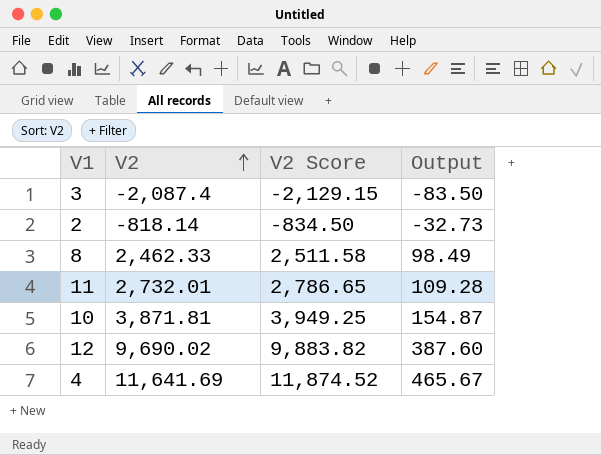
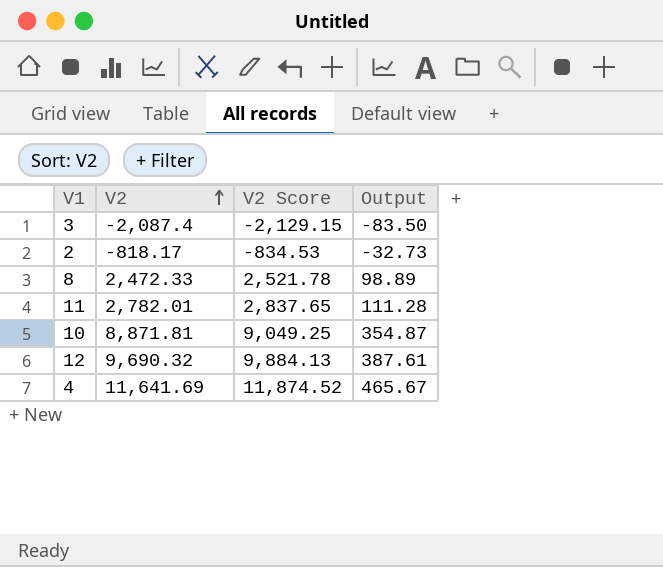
2 | V2: -818.14 -> -818.17
2 | V2 Score: -834.50 -> -834.53
8 | V2: 2,462.33 -> 2,472.33
8 | V2 Score: 2,511.58 -> 2,521.78
8 | Output: 98.49 -> 98.89
11 | V2: 2,732.01 -> 2,782.01
11 | V2 Score: 2,786.65 -> 2,837.65
11 | Output: 109.28 -> 111.28
10 | V2: 3,871.81 -> 8,871.81
10 | V2 Score: 3,949.25 -> 9,049.25
10 | Output: 154.87 -> 354.87
12 | V2: 9,690.02 -> 9,690.32
12 | V2 Score: 9,883.82 -> 9,884.13
12 | Output: 387.60 -> 387.61

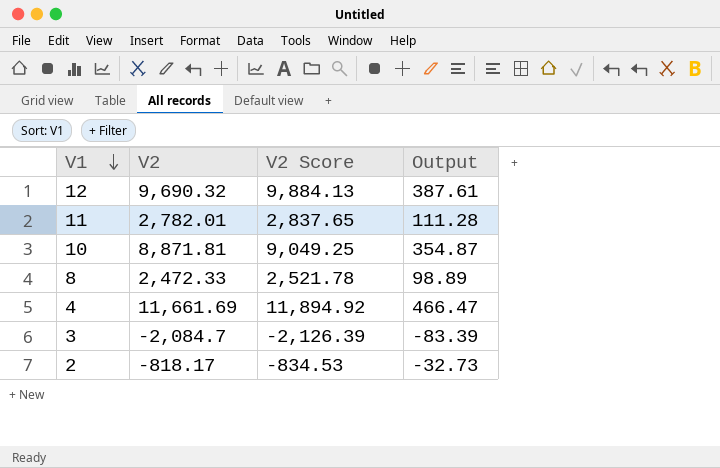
row order: V2 ascending -> V1 descending
4 | V2: 11,641.69 -> 11,661.69
4 | V2 Score: 11,874.52 -> 11,894.92
4 | Output: 465.67 -> 466.47
3 | V2: -2,087.4 -> -2,084.7
3 | V2 Score: -2,129.15 -> -2,126.39
3 | Output: -83.50 -> -83.39

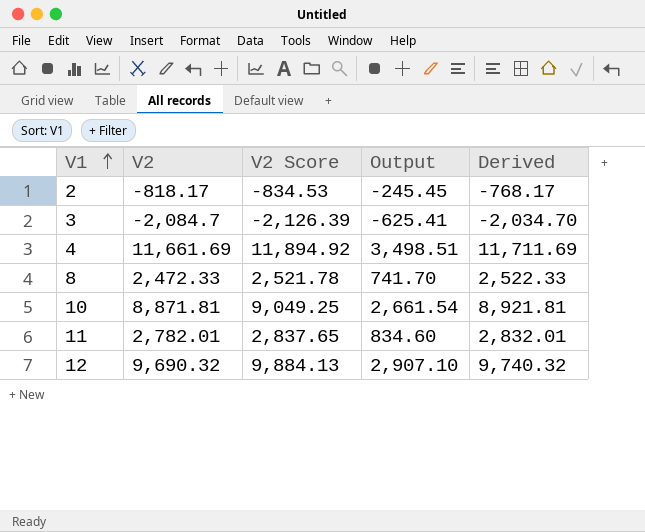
row order: V1 descending -> V1 ascending
column Output | formula: [V2] * 0.04 -> [V2] * 0.3
column Derived | formula: none -> [V2] + 50

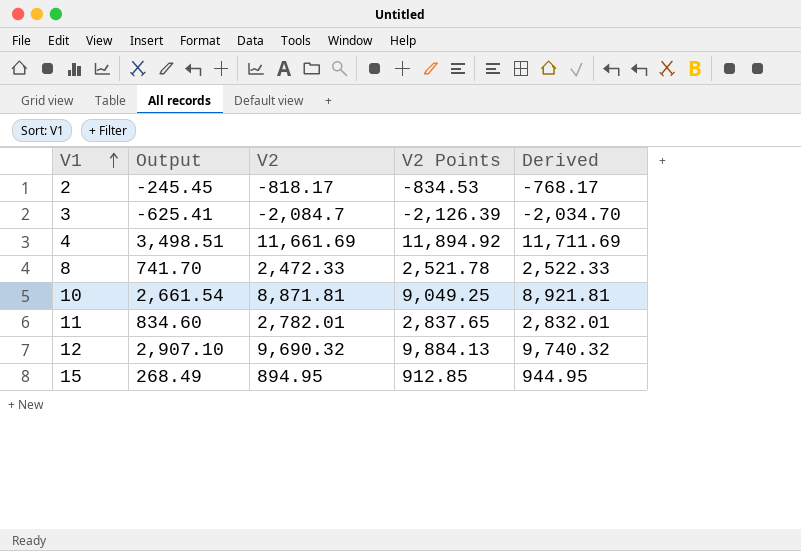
column Output | position: 4 -> 2
column name: V2 Score -> V2 Points
row 15: none -> 268.49 | 894.95 | 912.85 | 944.95

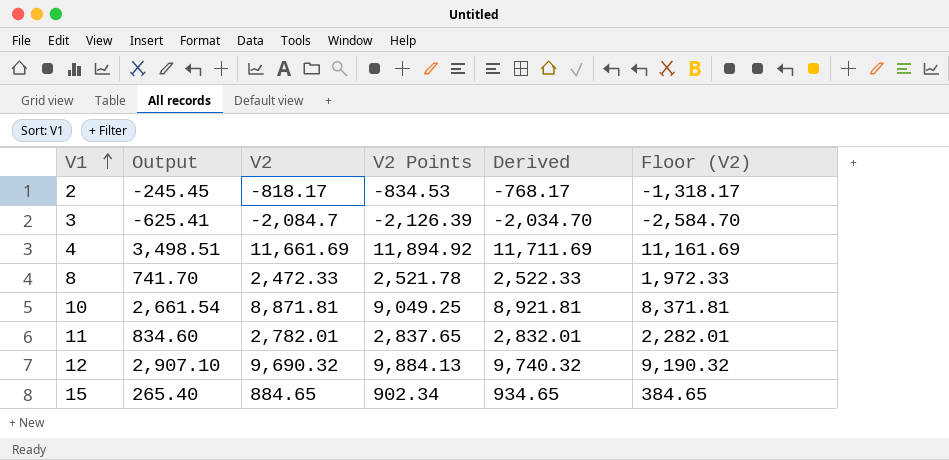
column Floor (V2) | formula: none -> [V2] - 500
15 | Output: 268.49 -> 265.40
15 | V2: 894.95 -> 884.65
15 | V2 Points: 912.85 -> 902.34
15 | Derived: 944.95 -> 934.65

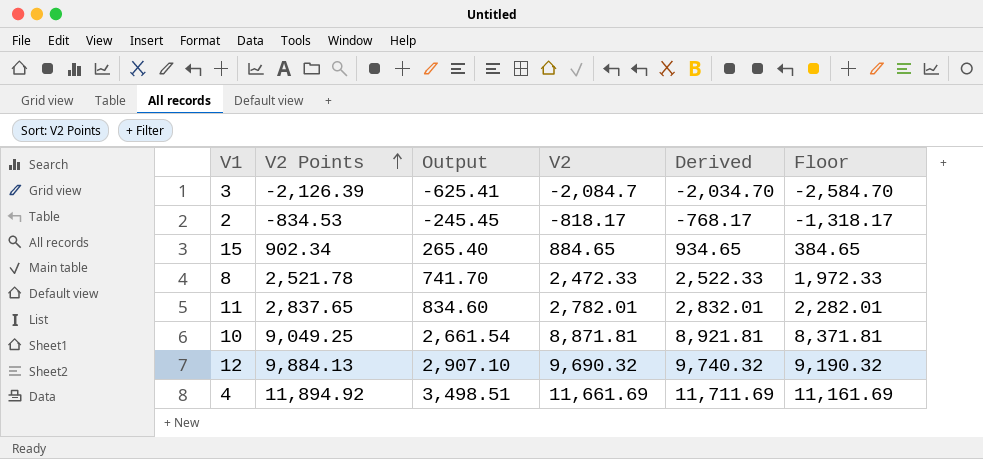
row order: V1 ascending -> V2 Points ascending
column V2 Points | position: 4 -> 2
column name: Floor (V2) -> Floor

